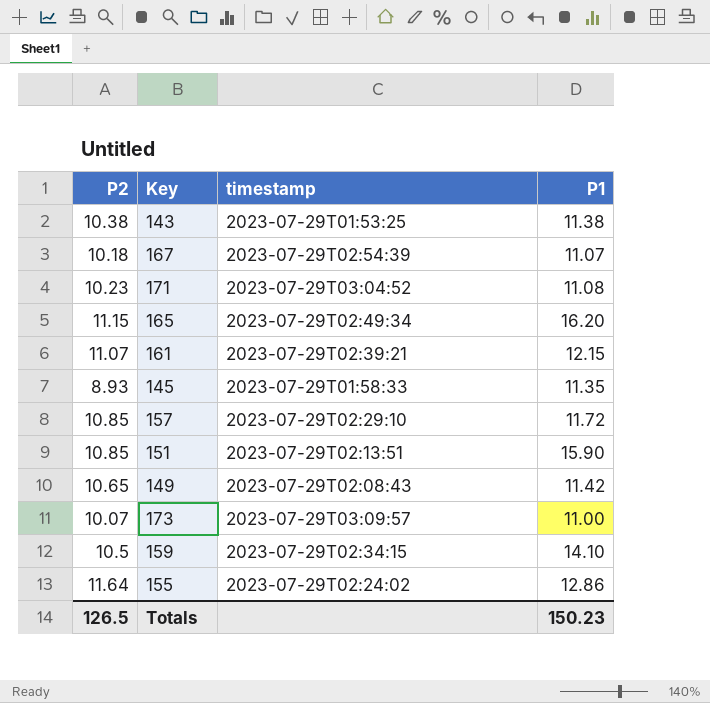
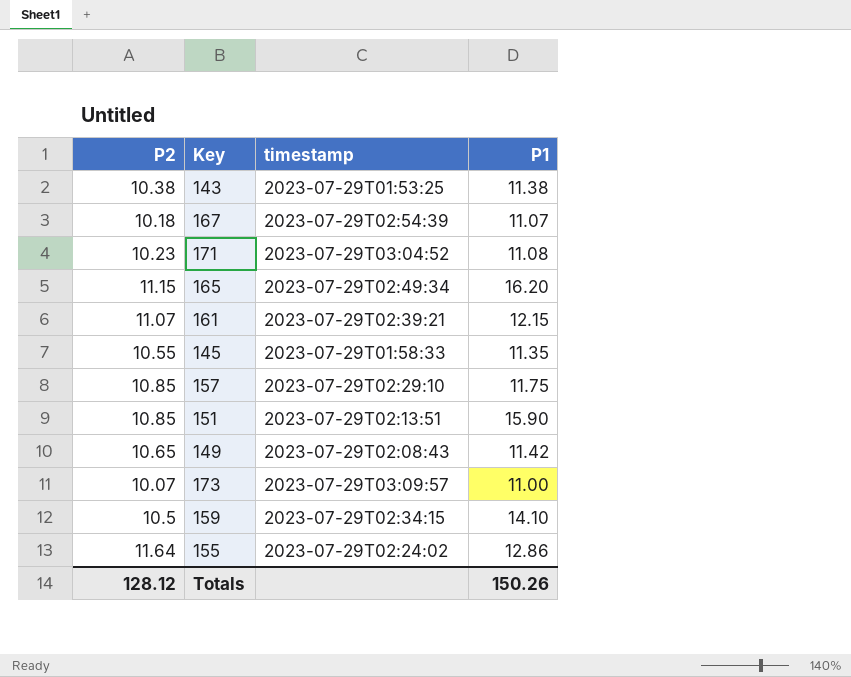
145 | P2: 8.93 -> 10.55
157 | P1: 11.72 -> 11.75
Totals | P2: 126.5 -> 128.12
Totals | P1: 150.23 -> 150.26

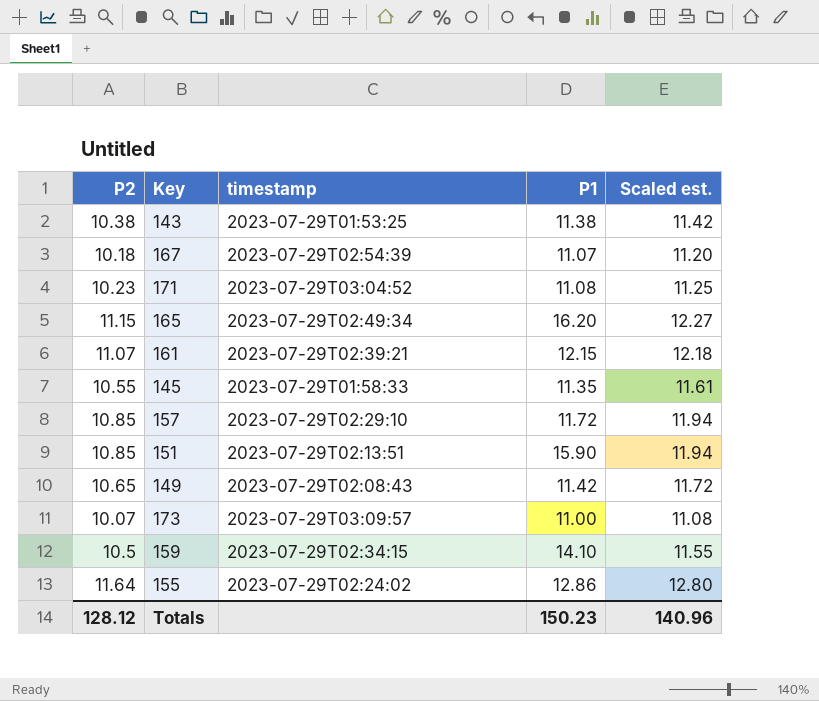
column Scaled est. | formula: none -> [P2] * 1.1
157 | P1: 11.75 -> 11.72
Totals | P1: 150.26 -> 150.23

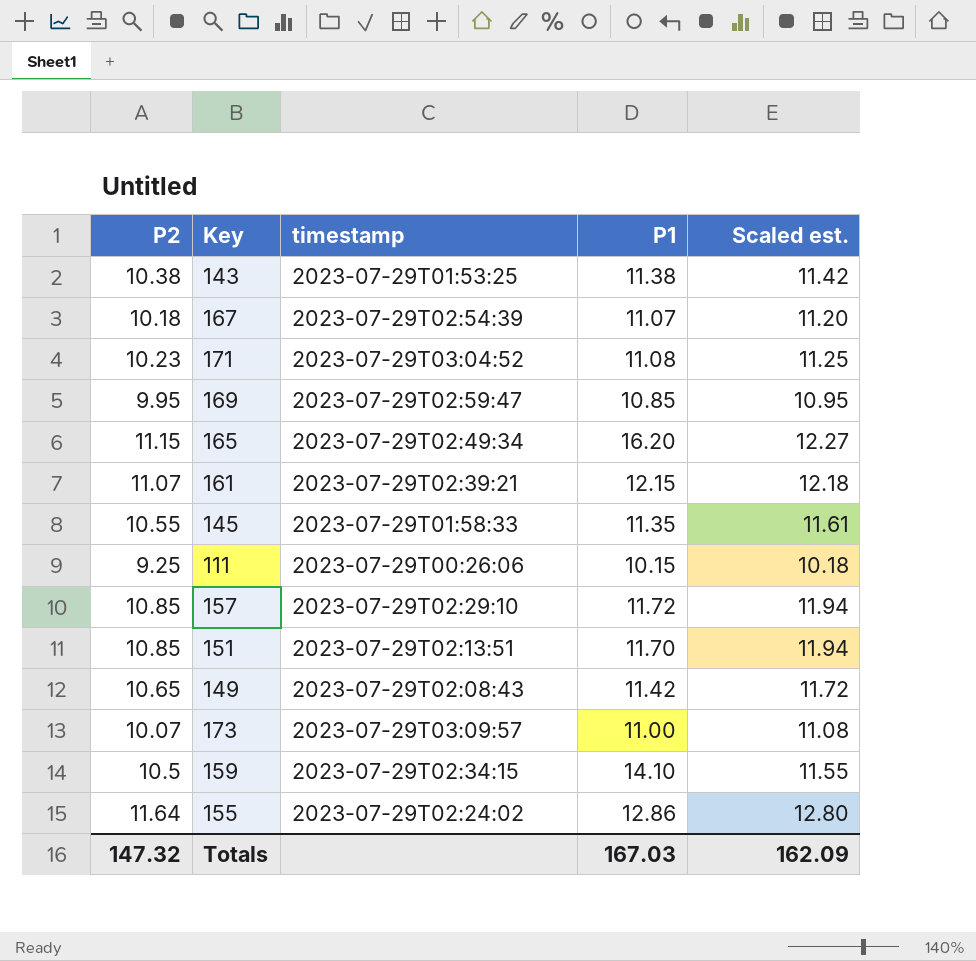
row 169: none -> 9.95 | 2023-07-29T02:59:47 | 10.85 | 10.95
row 111: none -> 9.25 | 2023-07-29T00:26:06 | 10.15 | 10.18
151 | P1: 15.90 -> 11.70
Totals | P2: 128.12 -> 147.32
Totals | P1: 150.23 -> 167.03
Totals | Scaled est.: 140.96 -> 162.09

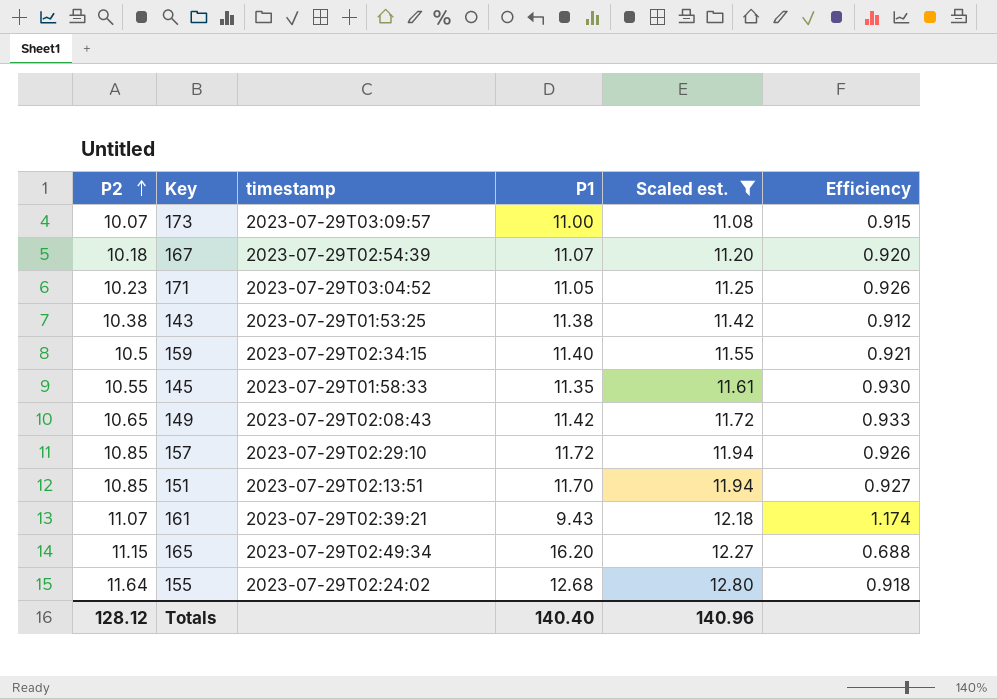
filter: none -> Scaled est. >= 11.08
row order: none -> P2 ascending
column Efficiency | formula: none -> [P2] / [P1]
171 | P1: 11.08 -> 11.05
159 | P1: 14.10 -> 11.40
161 | P1: 12.15 -> 9.43
155 | P1: 12.86 -> 12.68
Totals | P2: 147.32 -> 128.12
Totals | P1: 167.03 -> 140.40
Totals | Scaled est.: 162.09 -> 140.96

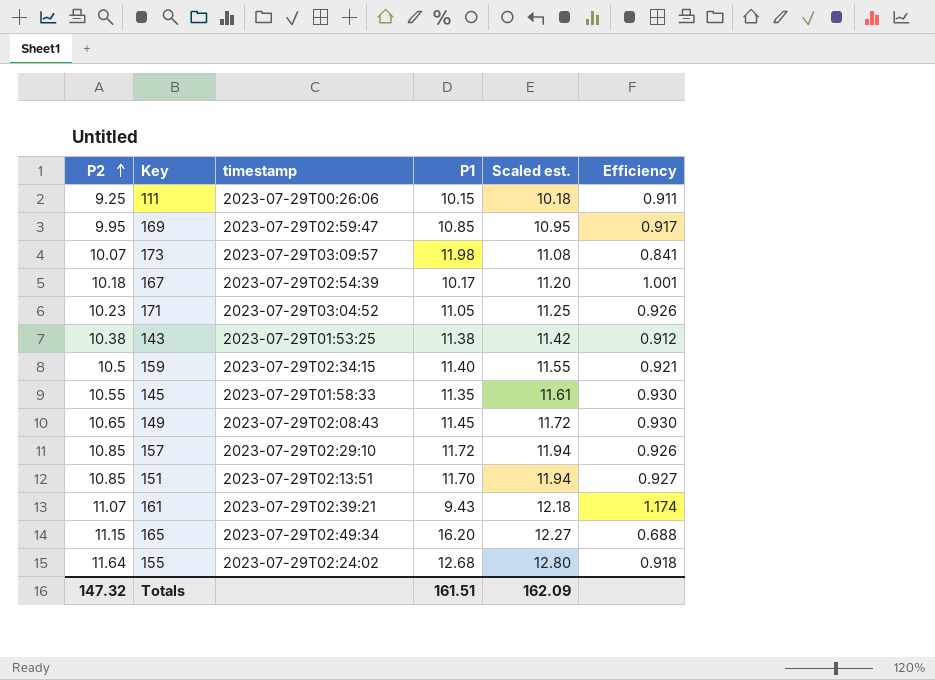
filter: Scaled est. >= 11.08 -> none
173 | P1: 11.00 -> 11.98
173 | Efficiency: 0.915 -> 0.841
167 | P1: 11.07 -> 10.17
167 | Efficiency: 0.920 -> 1.001
149 | P1: 11.42 -> 11.45
149 | Efficiency: 0.933 -> 0.930
Totals | P2: 128.12 -> 147.32
Totals | P1: 140.40 -> 161.51
Totals | Scaled est.: 140.96 -> 162.09

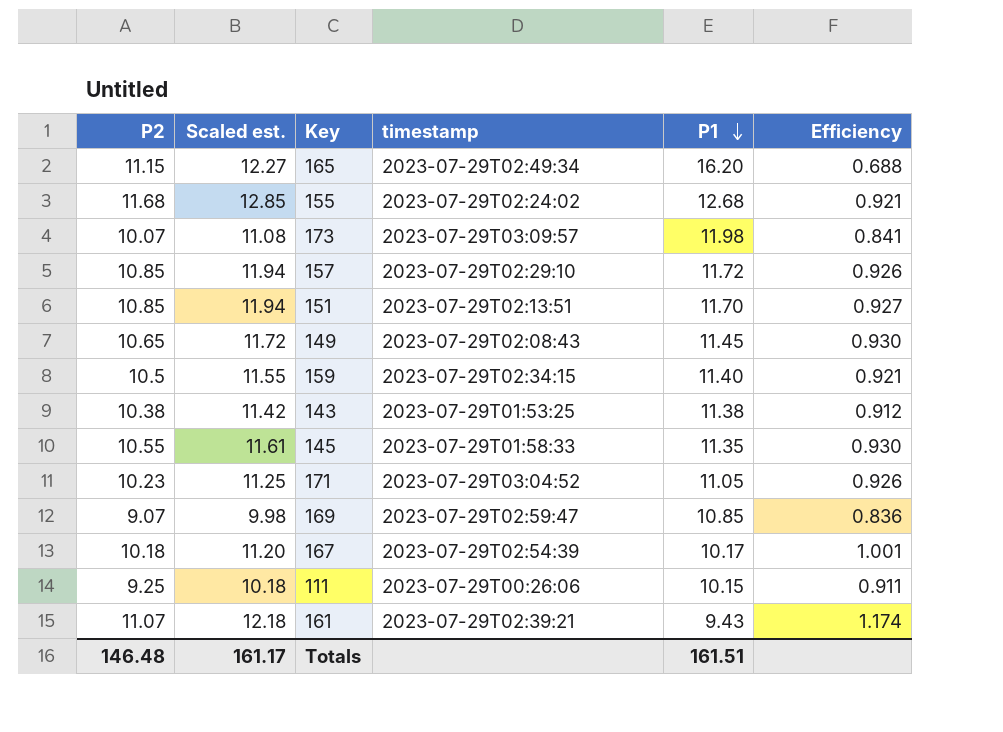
row order: P2 ascending -> P1 descending
column Scaled est. | position: 5 -> 2
155 | P2: 11.64 -> 11.68
155 | Scaled est.: 12.80 -> 12.85
155 | Efficiency: 0.918 -> 0.921
169 | P2: 9.95 -> 9.07
169 | Scaled est.: 10.95 -> 9.98
169 | Efficiency: 0.917 -> 0.836
Totals | P2: 147.32 -> 146.48
Totals | Scaled est.: 162.09 -> 161.17

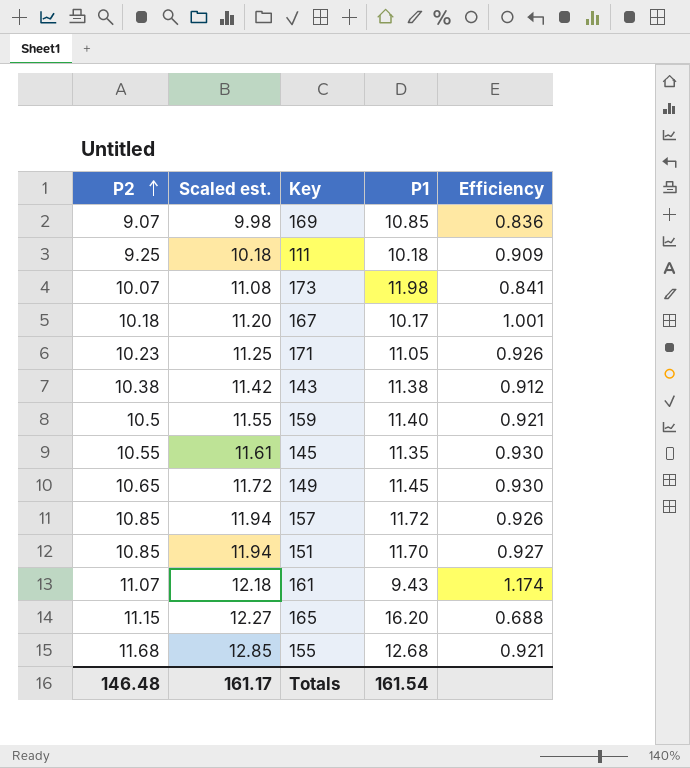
row order: P1 descending -> P2 ascending
column timestamp | position: 4 -> none
111 | P1: 10.15 -> 10.18
111 | Efficiency: 0.911 -> 0.909
Totals | P1: 161.51 -> 161.54

